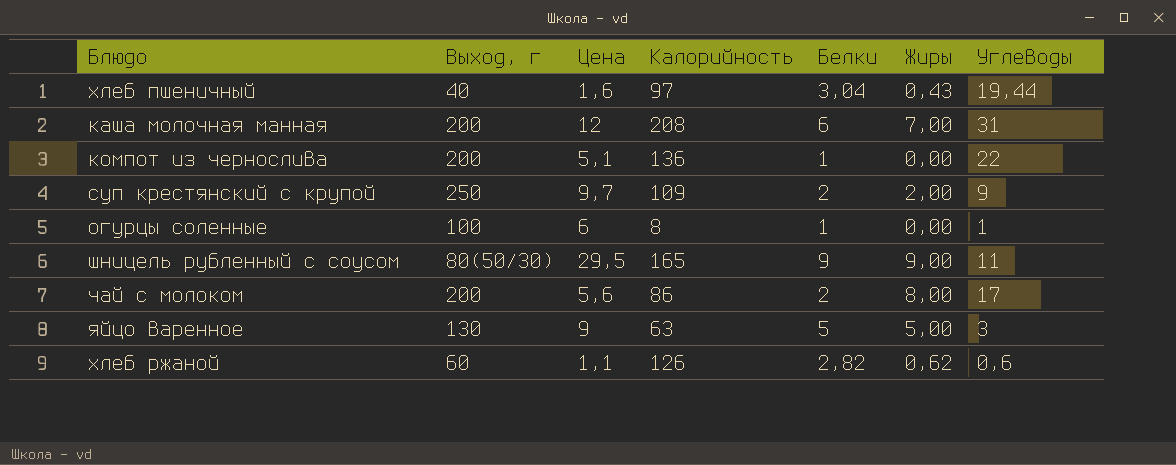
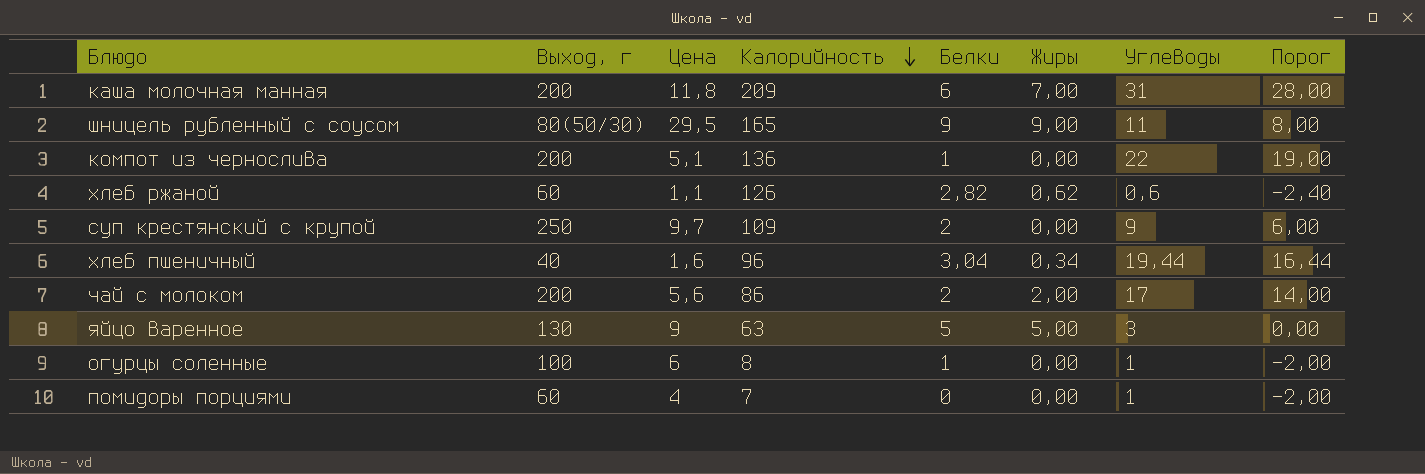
row order: none -> Калорийность descending
column Порог | formula: none -> [Углеводы] - 3
каша молочная манная | Цена: 12 -> 11,8
каша молочная манная | Калорийность: 208 -> 209
суп крестянский с крупой | Жиры: 2,00 -> 0,00
хлеб пшеничный | Калорийность: 97 -> 96
хлеб пшеничный | Жиры: 0,43 -> 0,34
чай с молоком | Жиры: 8,00 -> 2,00
row помидоры порциями: none -> 60 | 4 | 7 | 0 | 0,00 | 1 | -2,00

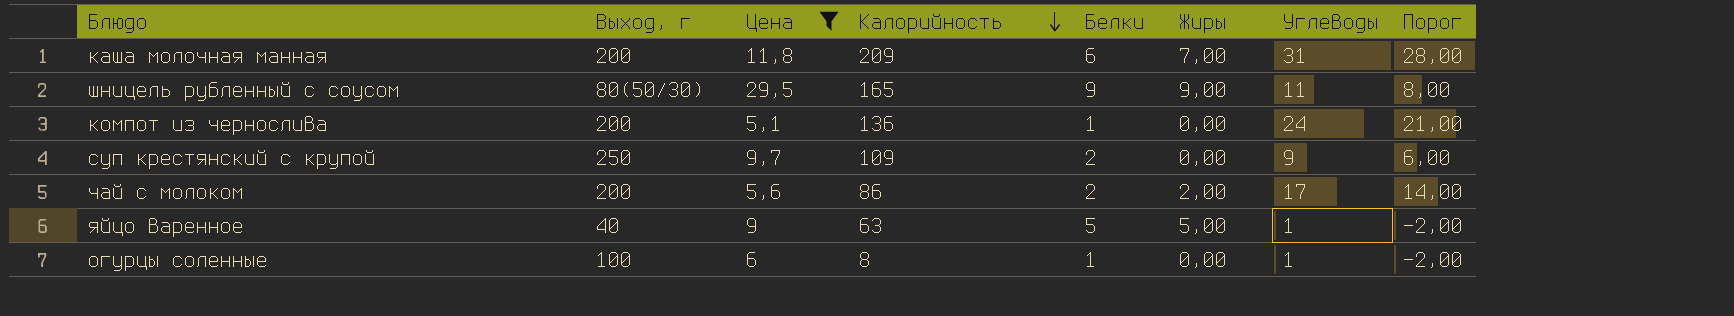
filter: none -> Цена >= 5,1
компот из чернослива | Углеводы: 22 -> 24
компот из чернослива | Порог: 19,00 -> 21,00
яйцо варенное | Выход, г: 130 -> 40
яйцо варенное | Углеводы: 3 -> 1
яйцо варенное | Порог: 0,00 -> -2,00

